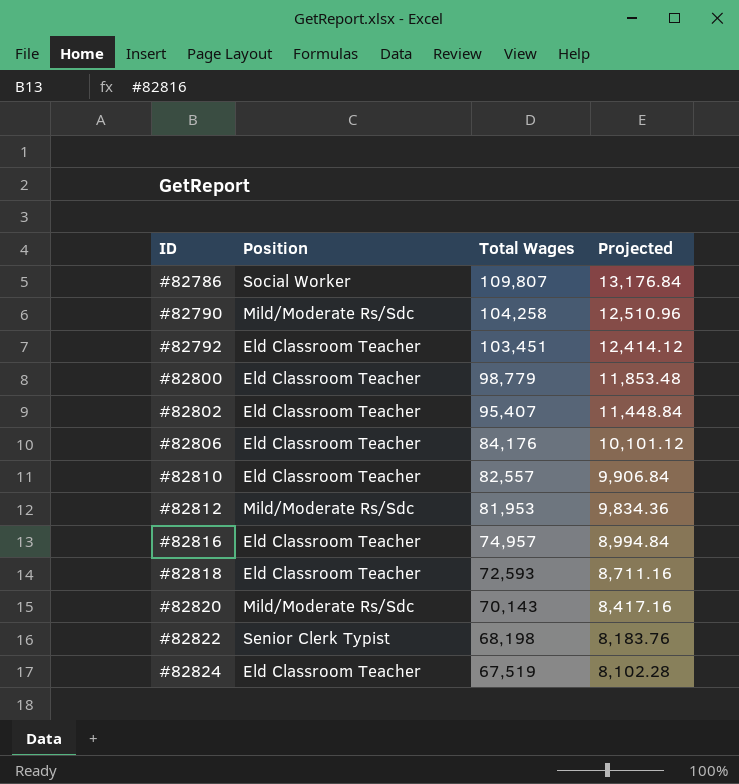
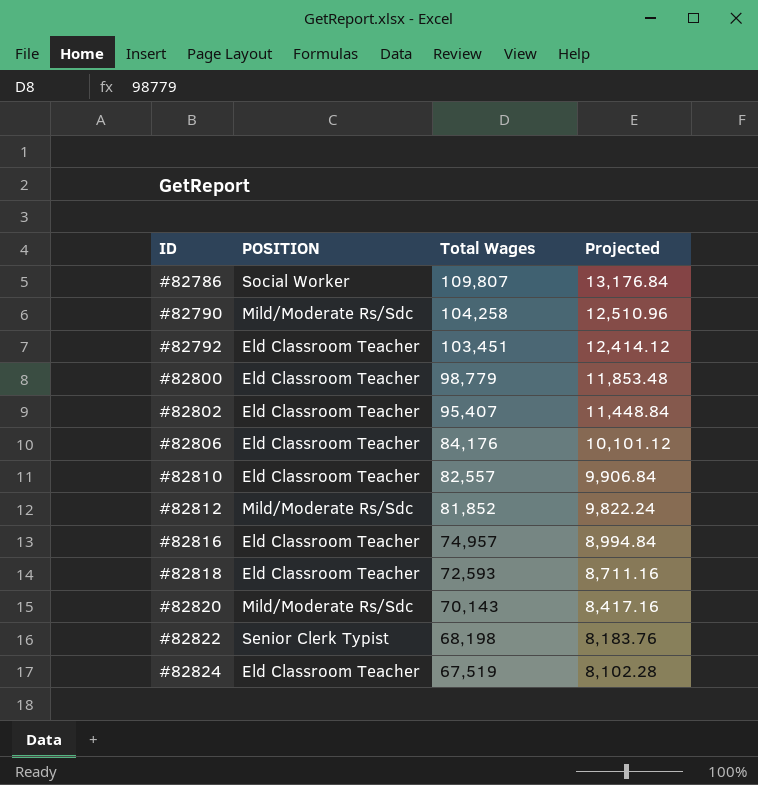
column name: Position -> POSITION
#82812 | Total Wages: 81,953 -> 81,852
#82812 | Projected: 9,834.36 -> 9,822.24

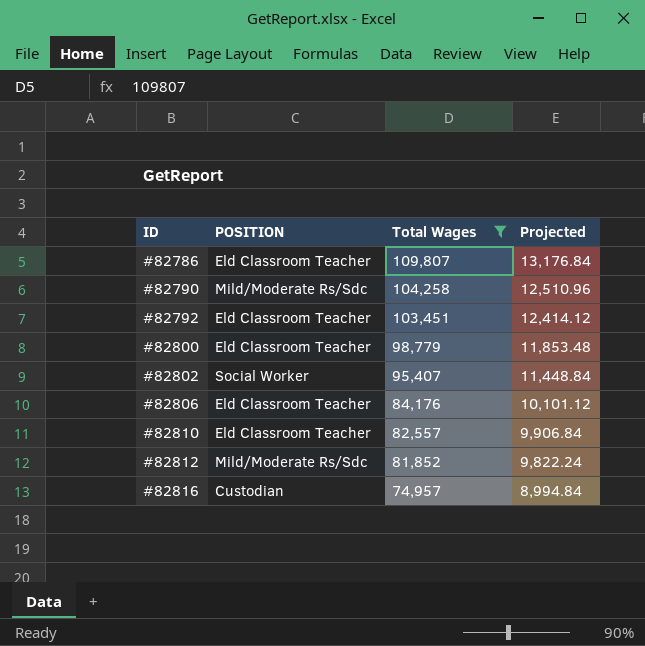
filter: none -> Total Wages >= 74,957
#82786 | POSITION: Social Worker -> Eld Classroom Teacher
#82802 | POSITION: Eld Classroom Teacher -> Social Worker
#82816 | POSITION: Eld Classroom Teacher -> Custodian

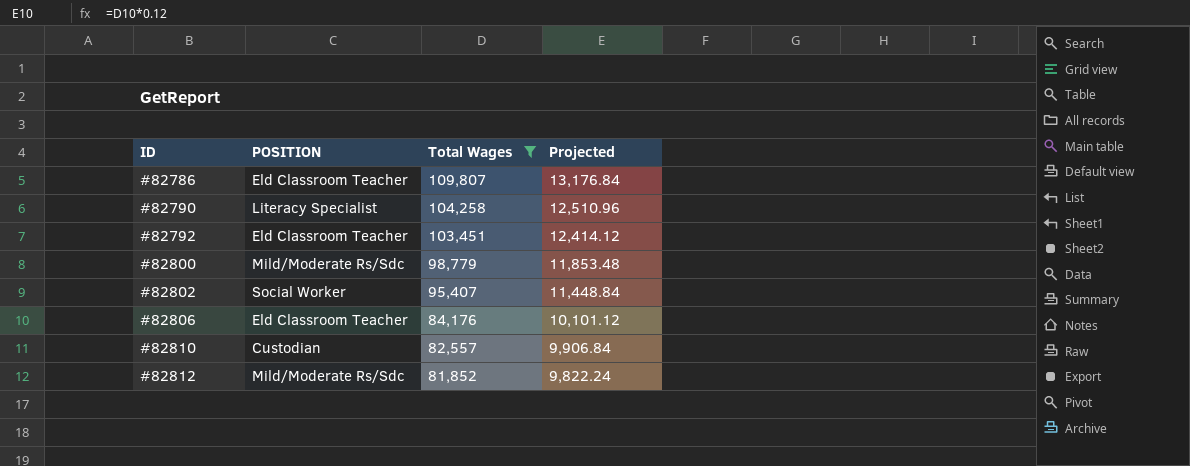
row #82816: Custodian | 74,957 | 8,994.84 -> none
#82790 | POSITION: Mild/Moderate Rs/Sdc -> Literacy Specialist
#82800 | POSITION: Eld Classroom Teacher -> Mild/Moderate Rs/Sdc
#82810 | POSITION: Eld Classroom Teacher -> Custodian

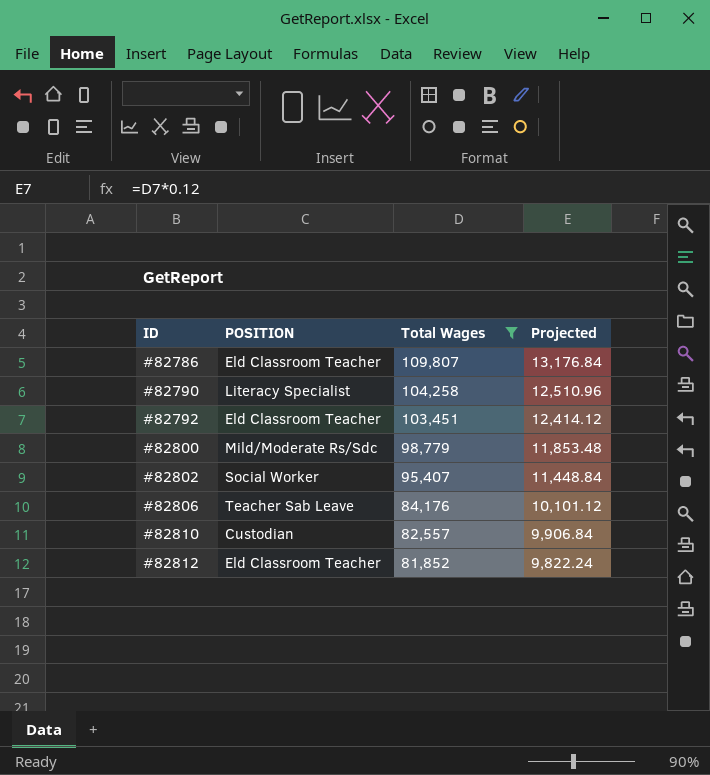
#82806 | POSITION: Eld Classroom Teacher -> Teacher Sab Leave
#82812 | POSITION: Mild/Moderate Rs/Sdc -> Eld Classroom Teacher

